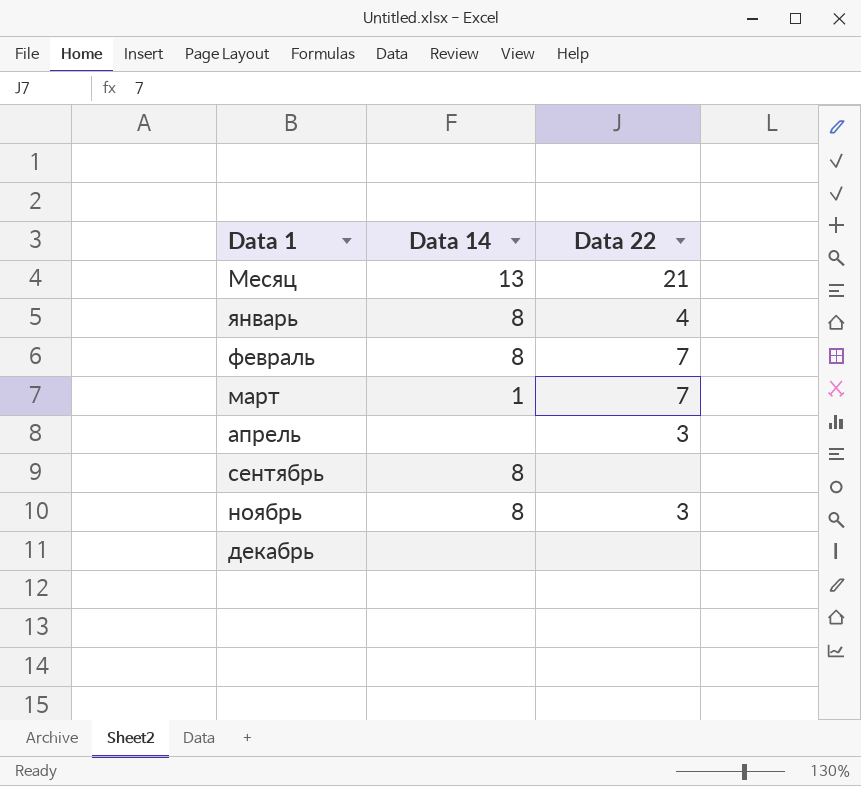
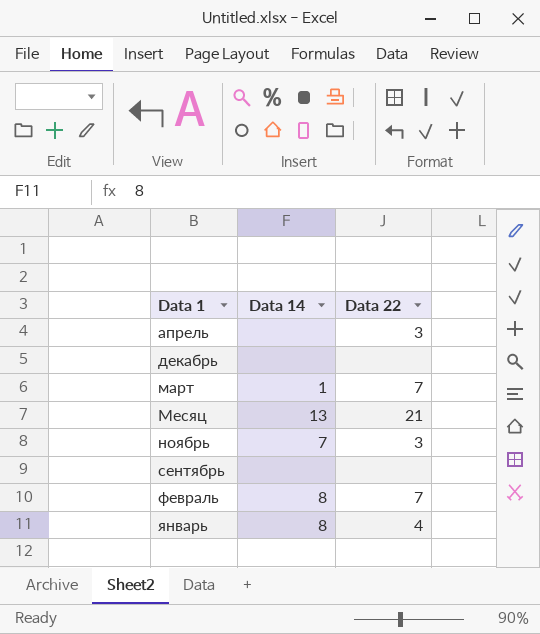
row order: none -> Data 1 ascending
ноябрь | Data 14: 8 -> 7
сентябрь | Data 14: 8 -> none

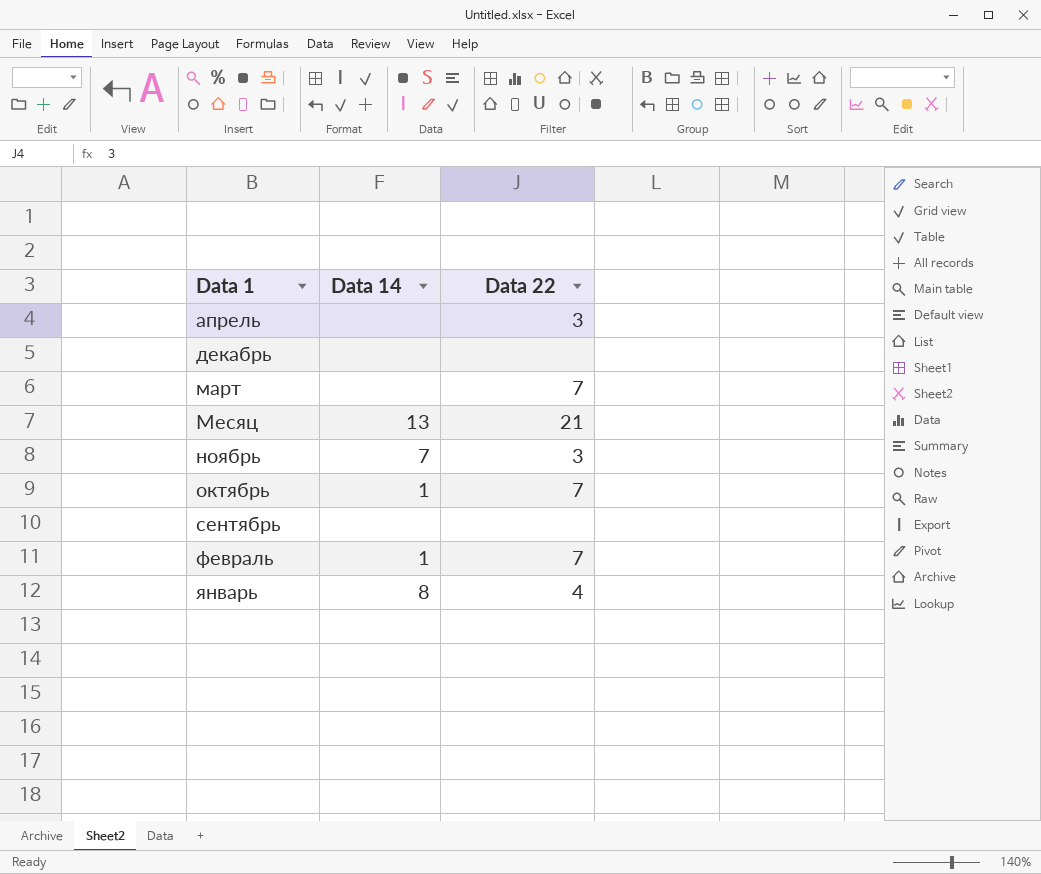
март | Data 14: 1 -> none
row октябрь: none -> 1 | 7
февраль | Data 14: 8 -> 1

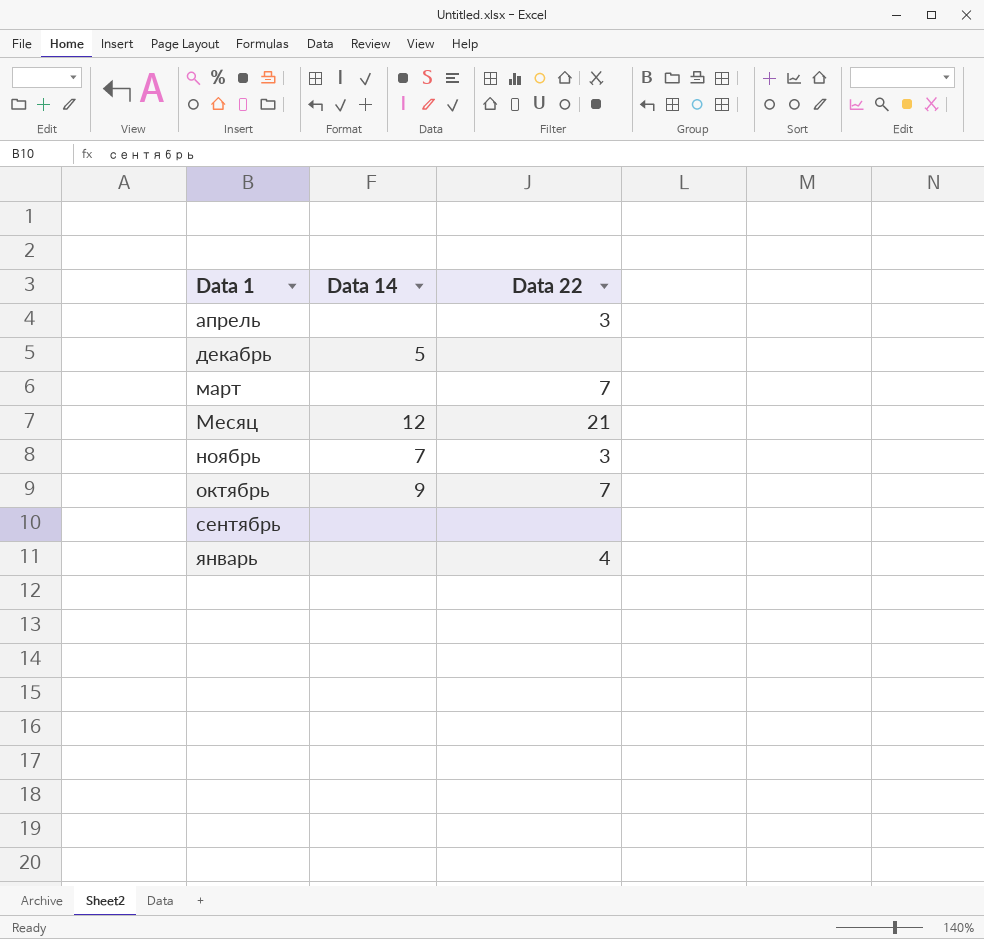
row февраль: 1 | 7 -> none
декабрь | Data 14: none -> 5
Месяц | Data 14: 13 -> 12
октябрь | Data 14: 1 -> 9
январь | Data 14: 8 -> none

